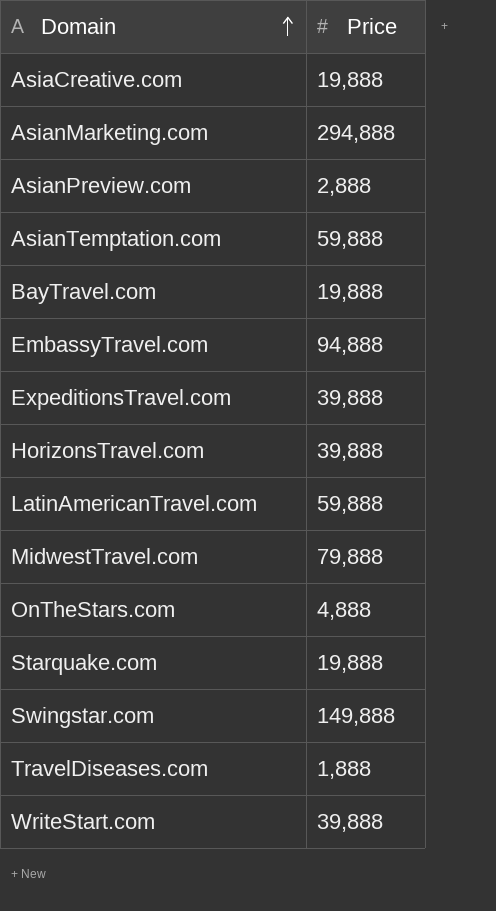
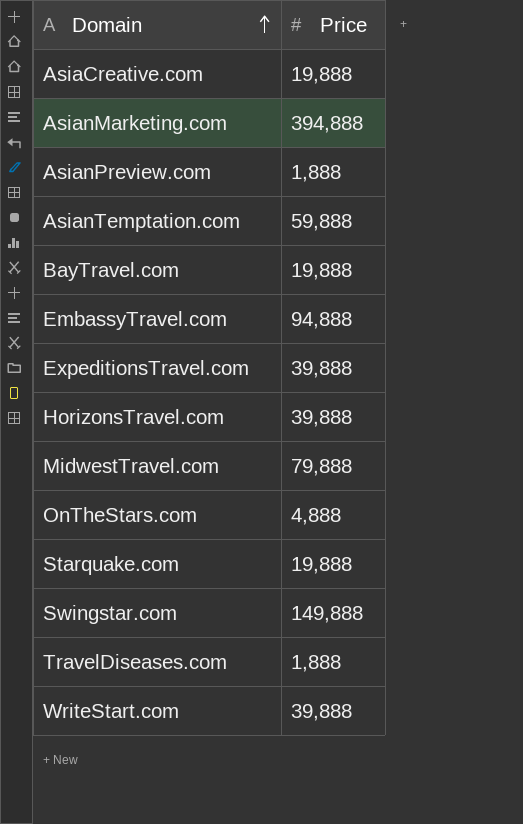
row LatinAmericanTravel.com: 59,888 -> none
AsianMarketing.com | Price: 294,888 -> 394,888
AsianPreview.com | Price: 2,888 -> 1,888

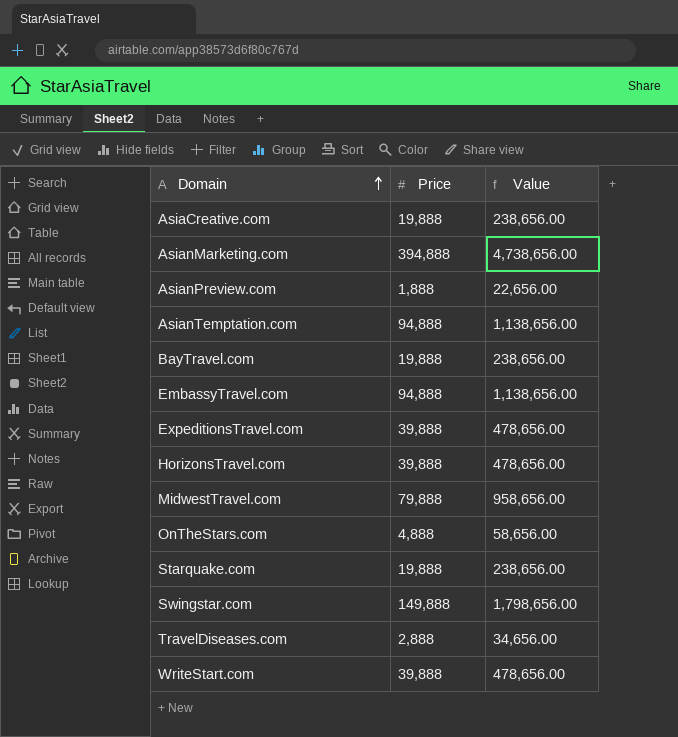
column Value | formula: none -> [Price] * 12
AsianTemptation.com | Price: 59,888 -> 94,888
TravelDiseases.com | Price: 1,888 -> 2,888

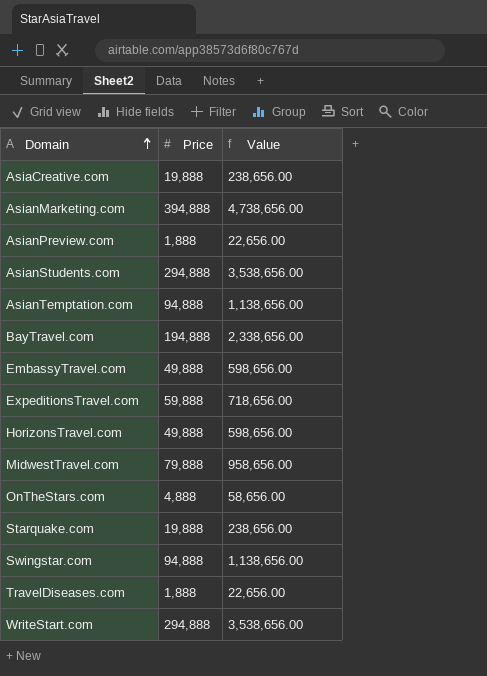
row AsianStudents.com: none -> 294,888 | 3,538,656.00
BayTravel.com | Price: 19,888 -> 194,888
BayTravel.com | Value: 238,656.00 -> 2,338,656.00
EmbassyTravel.com | Price: 94,888 -> 49,888
EmbassyTravel.com | Value: 1,138,656.00 -> 598,656.00
ExpeditionsTravel.com | Price: 39,888 -> 59,888
ExpeditionsTravel.com | Value: 478,656.00 -> 718,656.00
HorizonsTravel.com | Price: 39,888 -> 49,888
HorizonsTravel.com | Value: 478,656.00 -> 598,656.00
Swingstar.com | Price: 149,888 -> 94,888
Swingstar.com | Value: 1,798,656.00 -> 1,138,656.00
TravelDiseases.com | Price: 2,888 -> 1,888
TravelDiseases.com | Value: 34,656.00 -> 22,656.00
WriteStart.com | Price: 39,888 -> 294,888
WriteStart.com | Value: 478,656.00 -> 3,538,656.00

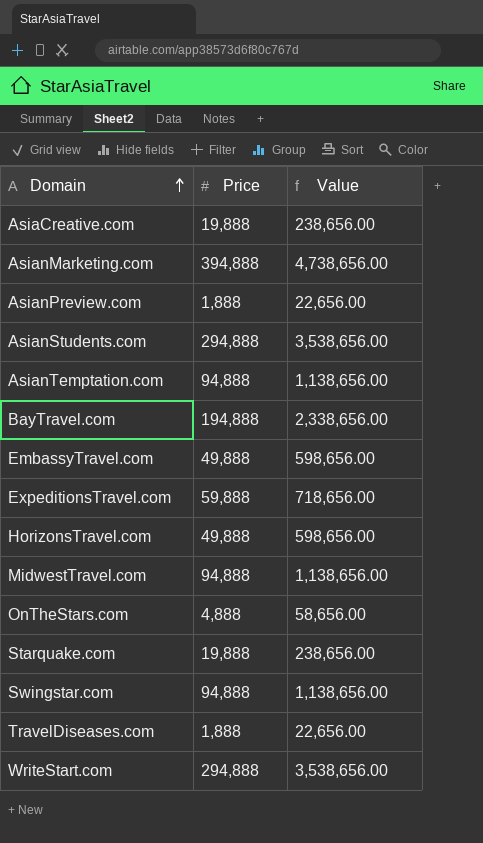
MidwestTravel.com | Price: 79,888 -> 94,888
MidwestTravel.com | Value: 958,656.00 -> 1,138,656.00

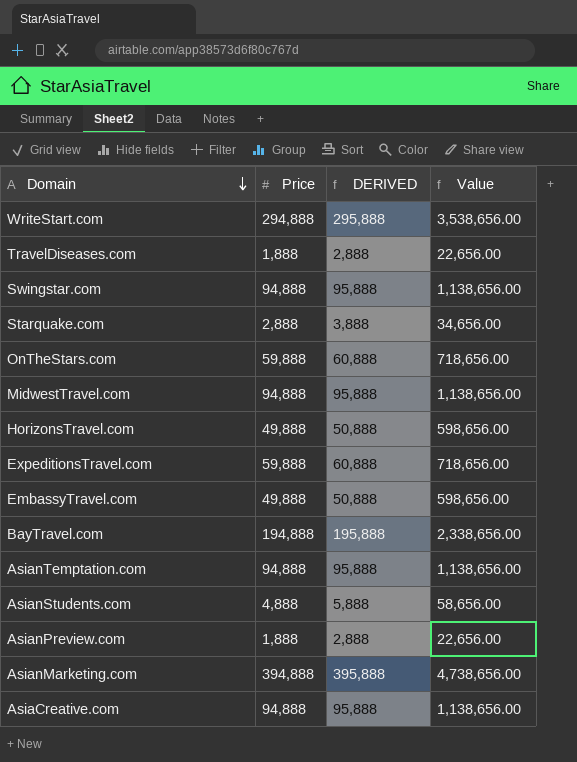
row order: Domain ascending -> Domain descending
column DERIVED | formula: none -> [Price] + 1000
Starquake.com | Price: 19,888 -> 2,888
Starquake.com | Value: 238,656.00 -> 34,656.00
OnTheStars.com | Price: 4,888 -> 59,888
OnTheStars.com | Value: 58,656.00 -> 718,656.00
AsianStudents.com | Price: 294,888 -> 4,888
AsianStudents.com | Value: 3,538,656.00 -> 58,656.00
AsiaCreative.com | Price: 19,888 -> 94,888
AsiaCreative.com | Value: 238,656.00 -> 1,138,656.00

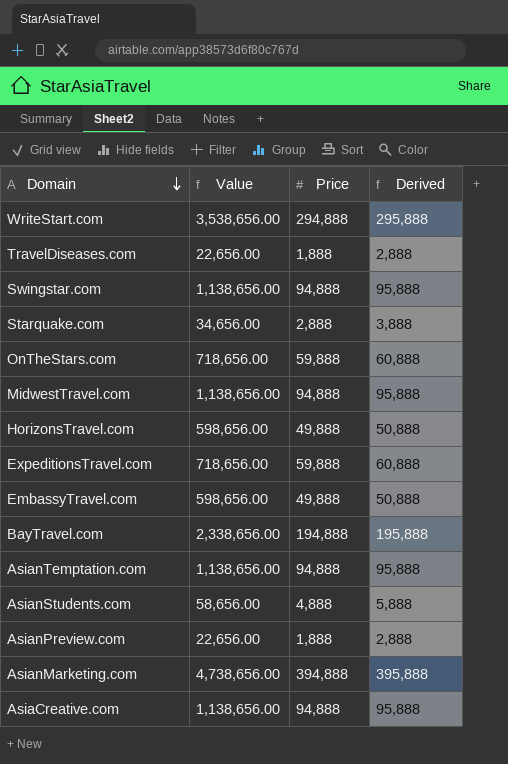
column Value | position: 4 -> 2
column name: DERIVED -> Derived

